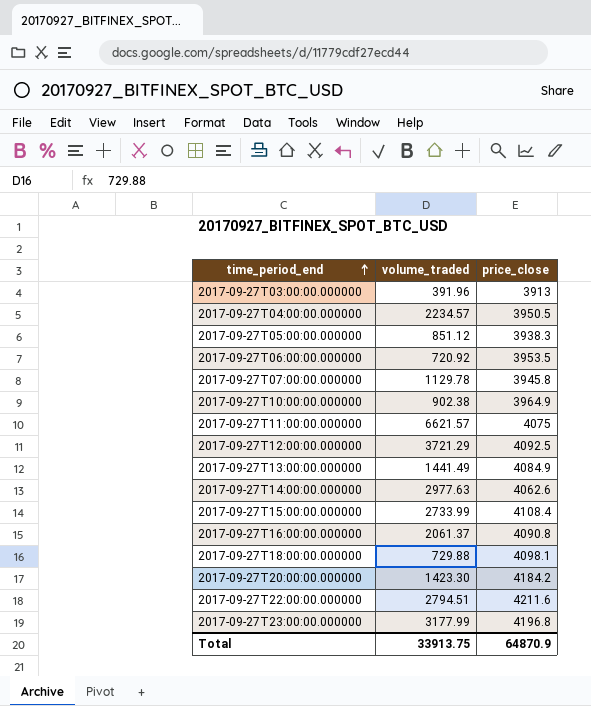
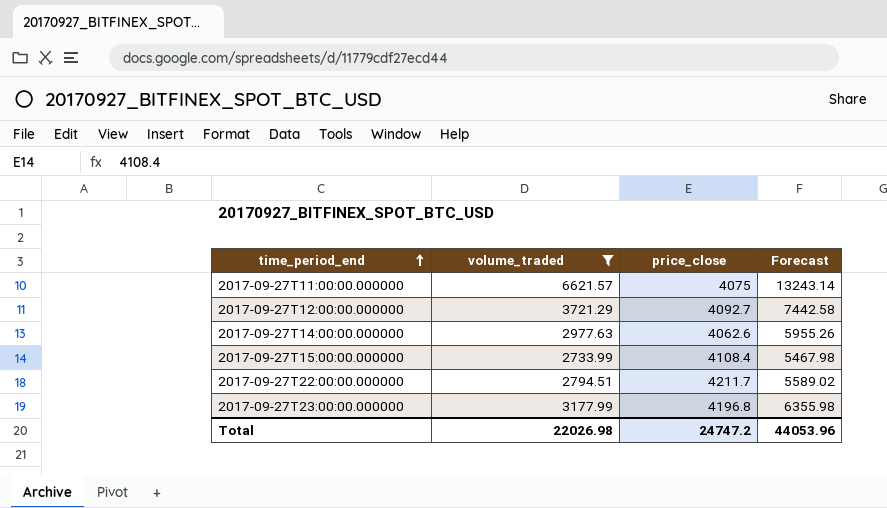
filter: none -> volume_traded >= 2733.99
column Forecast | formula: none -> [volume_traded] * 2
2017-09-27T12:00:00.000000 | price_close: 4092.5 -> 4092.7
2017-09-27T22:00:00.000000 | price_close: 4211.6 -> 4211.7
Total | volume_traded: 33913.75 -> 22026.98
Total | price_close: 64870.9 -> 24747.2

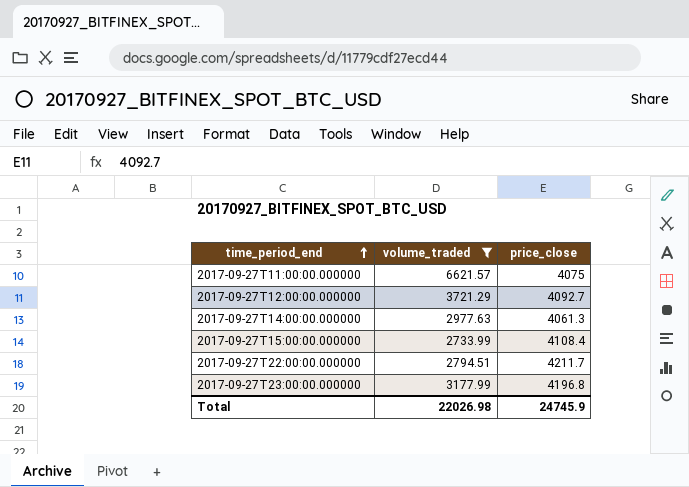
column Forecast | formula: [volume_traded] * 2 -> none
2017-09-27T14:00:00.000000 | price_close: 4062.6 -> 4061.3
Total | price_close: 24747.2 -> 24745.9

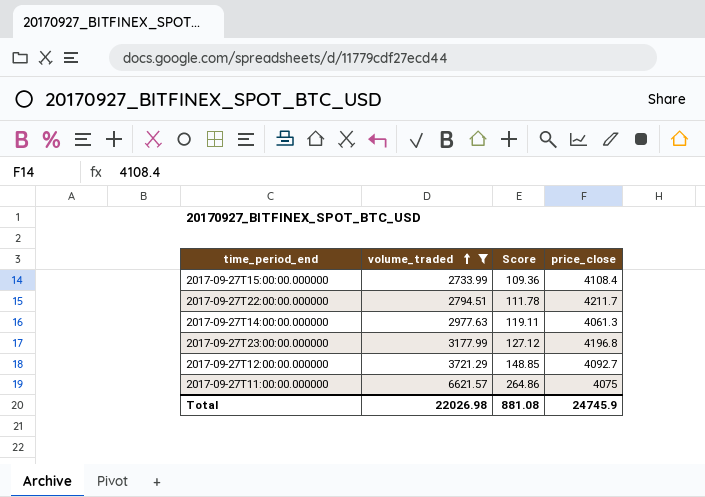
row order: time_period_end ascending -> volume_traded ascending
column Score | formula: none -> [volume_traded] * 0.04

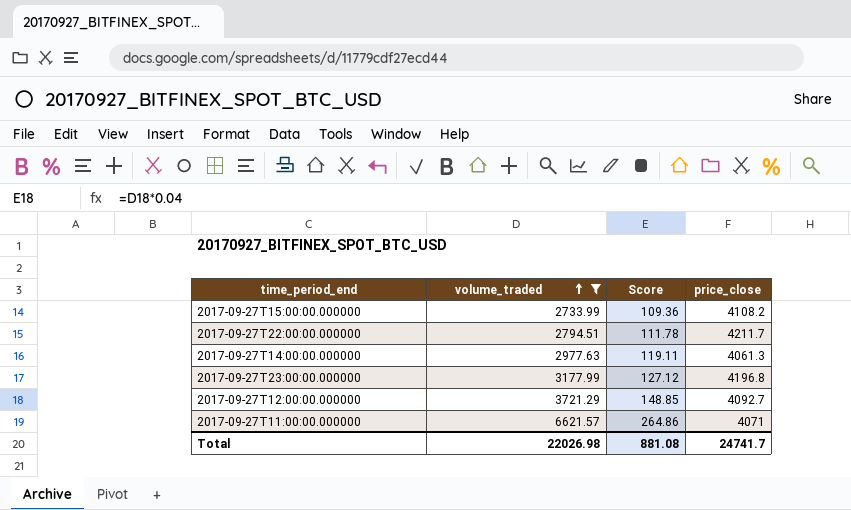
2017-09-27T15:00:00.000000 | price_close: 4108.4 -> 4108.2
2017-09-27T11:00:00.000000 | price_close: 4075 -> 4071
Total | price_close: 24745.9 -> 24741.7

